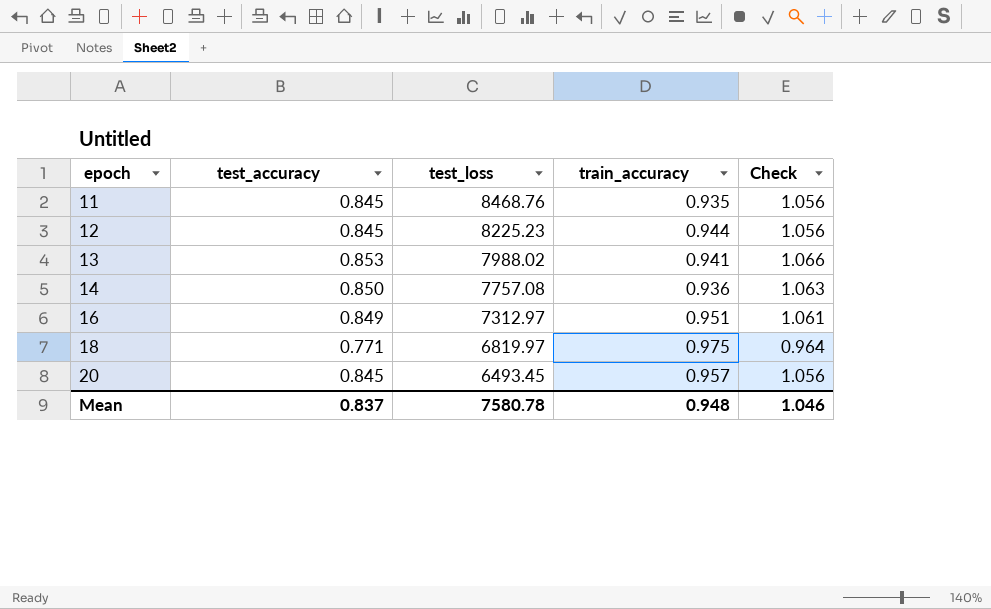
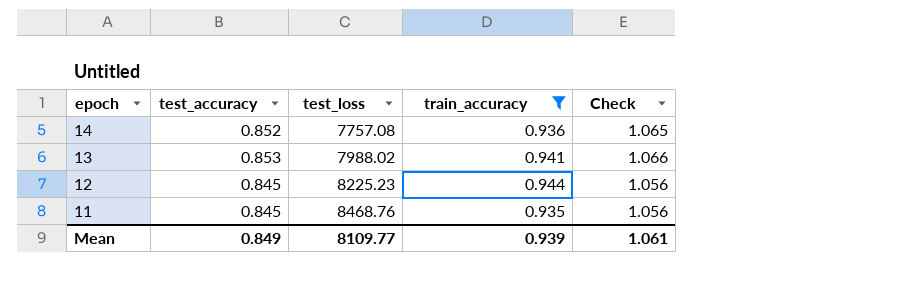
filter: none -> train_accuracy <= 0.944
row order: epoch ascending -> epoch descending
14 | test_accuracy: 0.850 -> 0.852
14 | Check: 1.063 -> 1.065
Mean | test_accuracy: 0.837 -> 0.849
Mean | test_loss: 7580.78 -> 8109.77
Mean | train_accuracy: 0.948 -> 0.939
Mean | Check: 1.046 -> 1.061

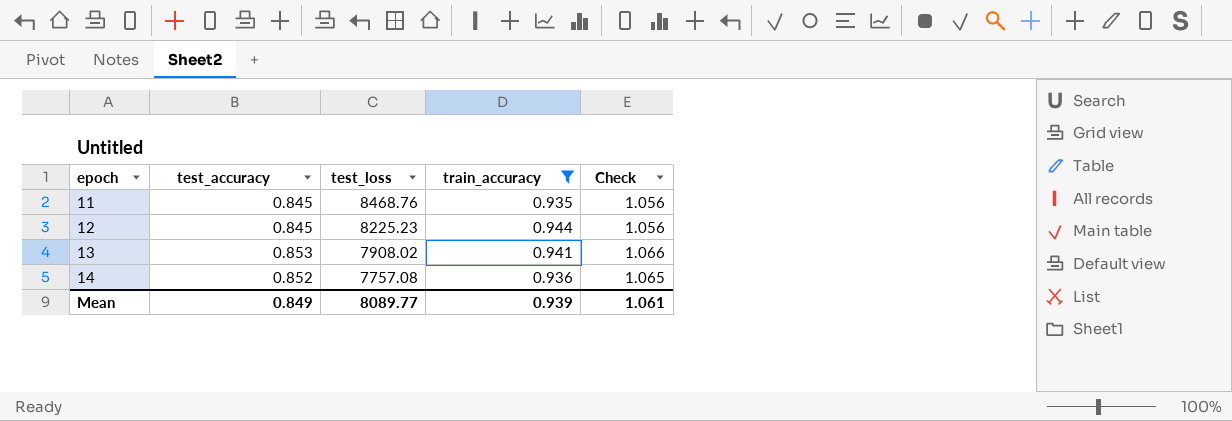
row order: epoch descending -> epoch ascending
13 | test_loss: 7988.02 -> 7908.02
Mean | test_loss: 8109.77 -> 8089.77

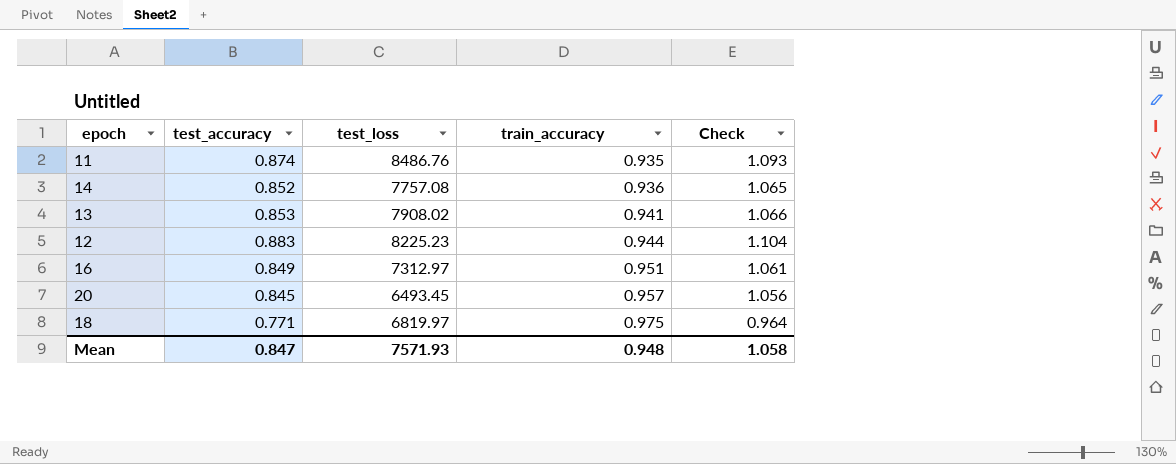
filter: train_accuracy <= 0.944 -> none
row order: epoch ascending -> train_accuracy ascending
11 | test_accuracy: 0.845 -> 0.874
11 | test_loss: 8468.76 -> 8486.76
11 | Check: 1.056 -> 1.093
12 | test_accuracy: 0.845 -> 0.883
12 | Check: 1.056 -> 1.104
Mean | test_accuracy: 0.849 -> 0.847
Mean | test_loss: 8089.77 -> 7571.93
Mean | train_accuracy: 0.939 -> 0.948
Mean | Check: 1.061 -> 1.058

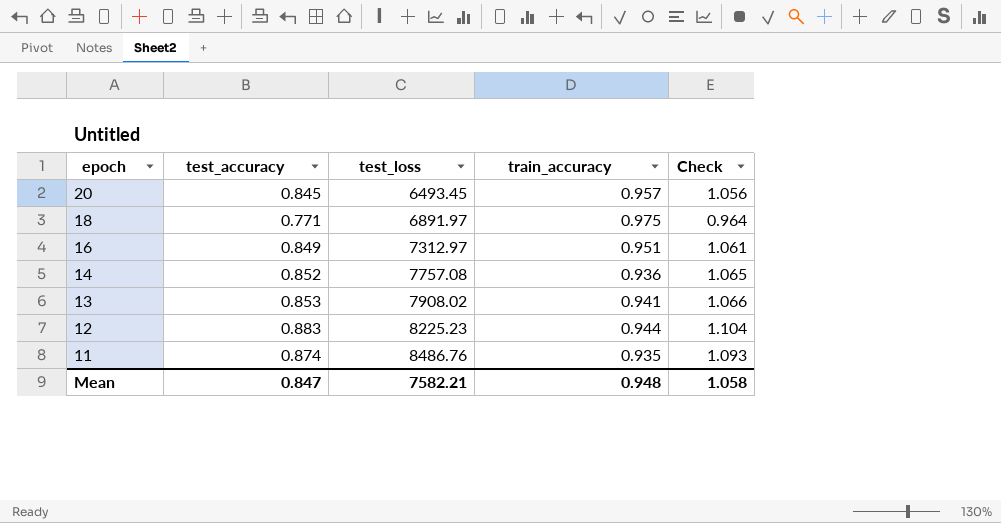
row order: train_accuracy ascending -> epoch descending
18 | test_loss: 6819.97 -> 6891.97
Mean | test_loss: 7571.93 -> 7582.21

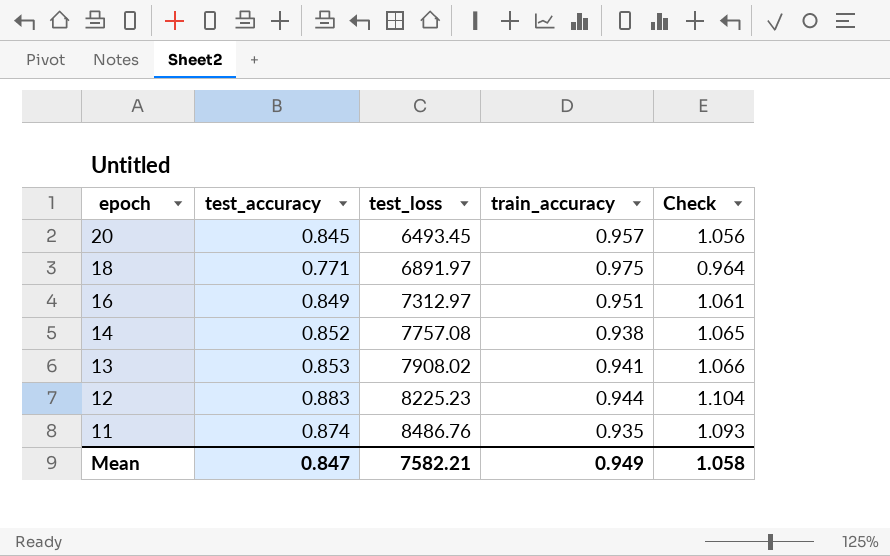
14 | train_accuracy: 0.936 -> 0.938
Mean | train_accuracy: 0.948 -> 0.949

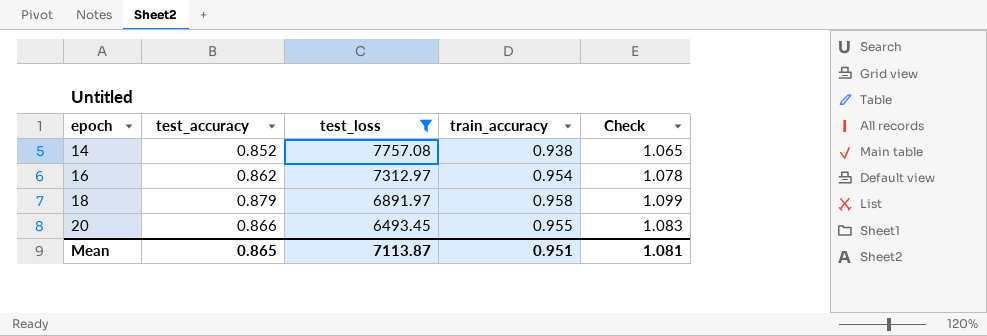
filter: none -> test_loss <= 7757.08
row order: epoch descending -> epoch ascending
16 | test_accuracy: 0.849 -> 0.862
16 | train_accuracy: 0.951 -> 0.954
16 | Check: 1.061 -> 1.078
18 | test_accuracy: 0.771 -> 0.879
18 | train_accuracy: 0.975 -> 0.958
18 | Check: 0.964 -> 1.099
20 | test_accuracy: 0.845 -> 0.866
20 | train_accuracy: 0.957 -> 0.955
20 | Check: 1.056 -> 1.083
Mean | test_accuracy: 0.847 -> 0.865
Mean | test_loss: 7582.21 -> 7113.87
Mean | train_accuracy: 0.949 -> 0.951
Mean | Check: 1.058 -> 1.081

